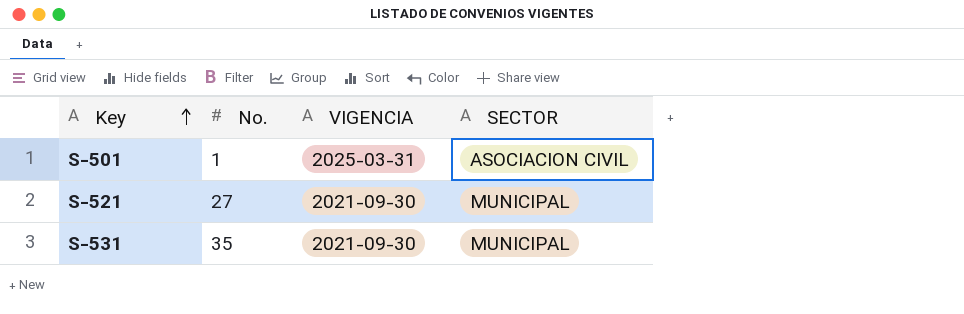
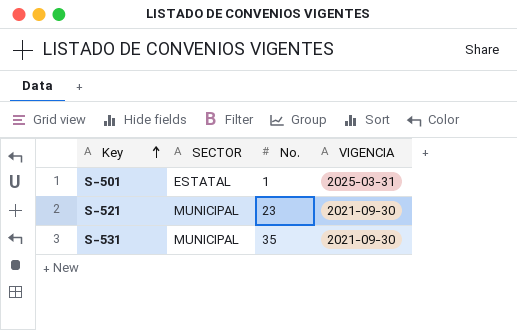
column SECTOR | position: 4 -> 2
S-501 | SECTOR: ASOCIACION CIVIL -> ESTATAL
S-521 | No.: 27 -> 23

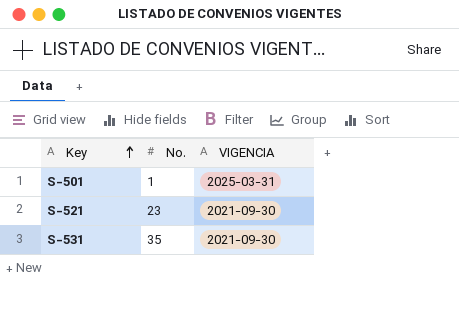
column SECTOR | position: 2 -> none

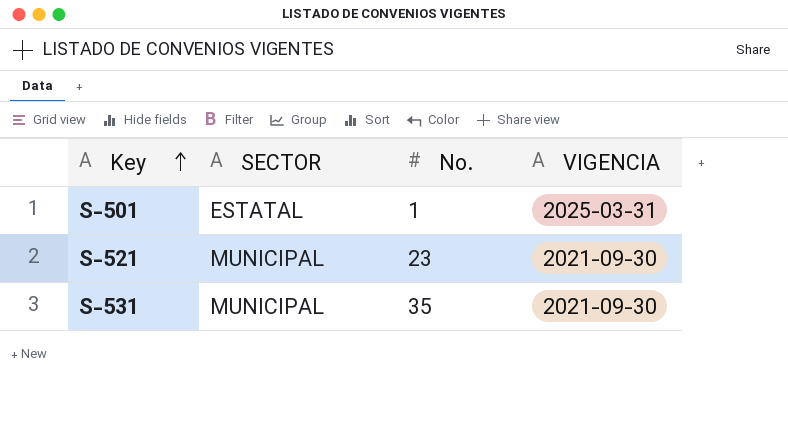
column SECTOR | position: none -> 2

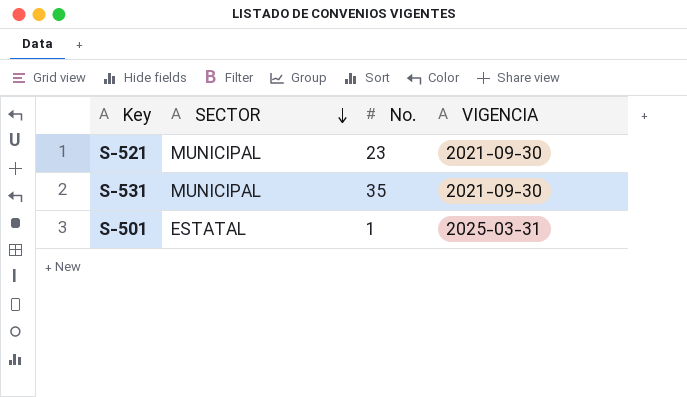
row order: Key ascending -> SECTOR descending

